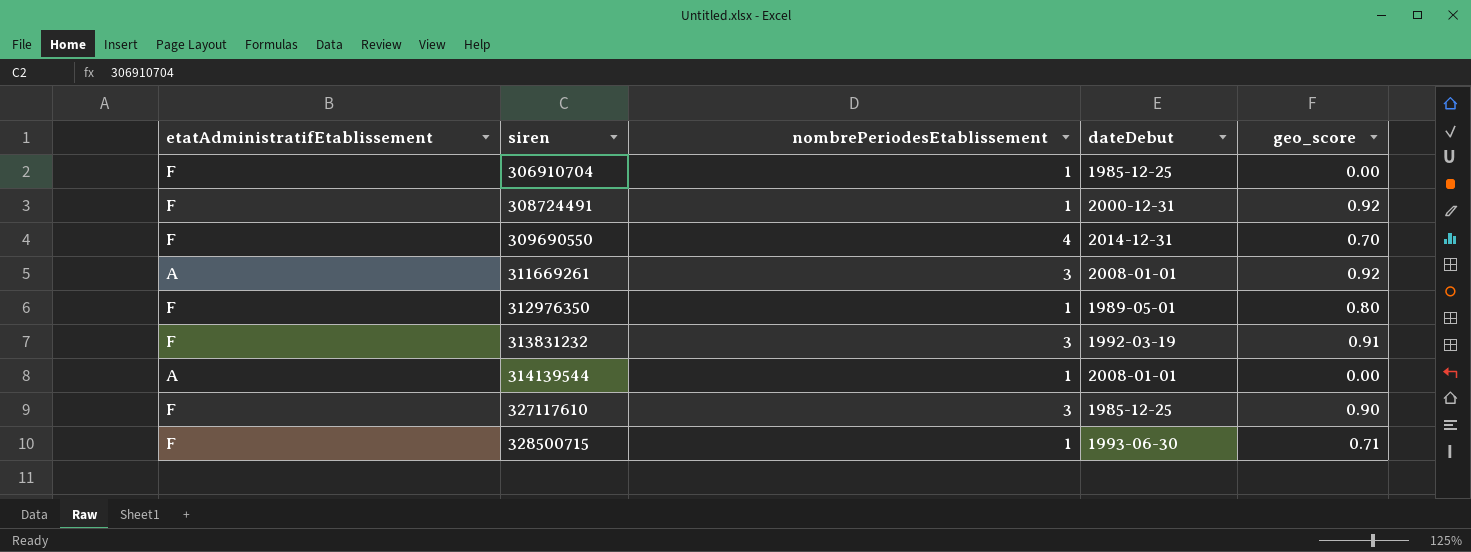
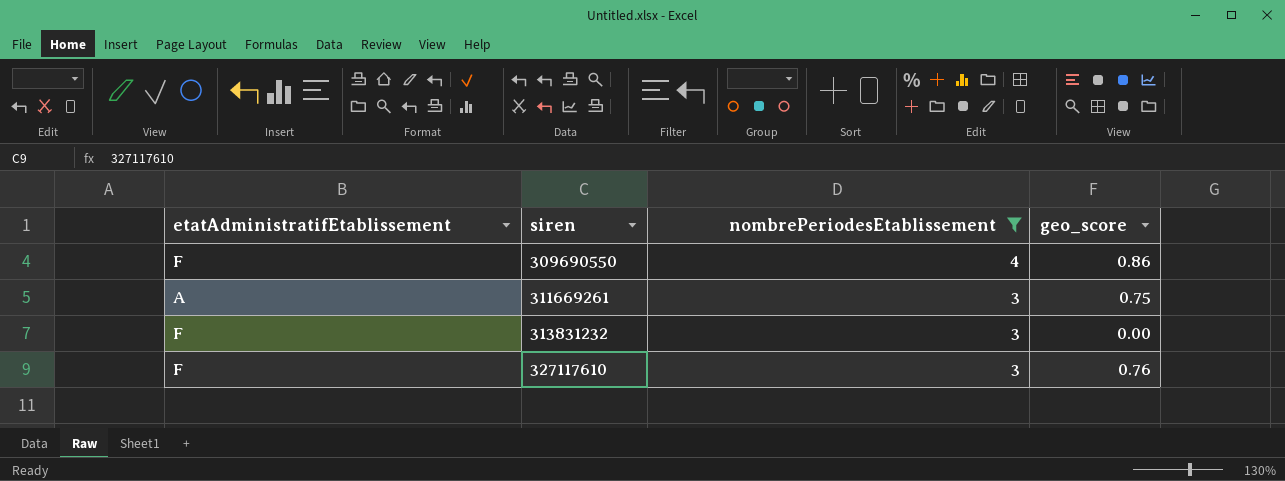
filter: none -> nombrePeriodesEtablissement != 1
column dateDebut | position: 4 -> none
309690550 | geo_score: 0.70 -> 0.86
311669261 | geo_score: 0.92 -> 0.75
313831232 | geo_score: 0.91 -> 0.00
327117610 | geo_score: 0.90 -> 0.76

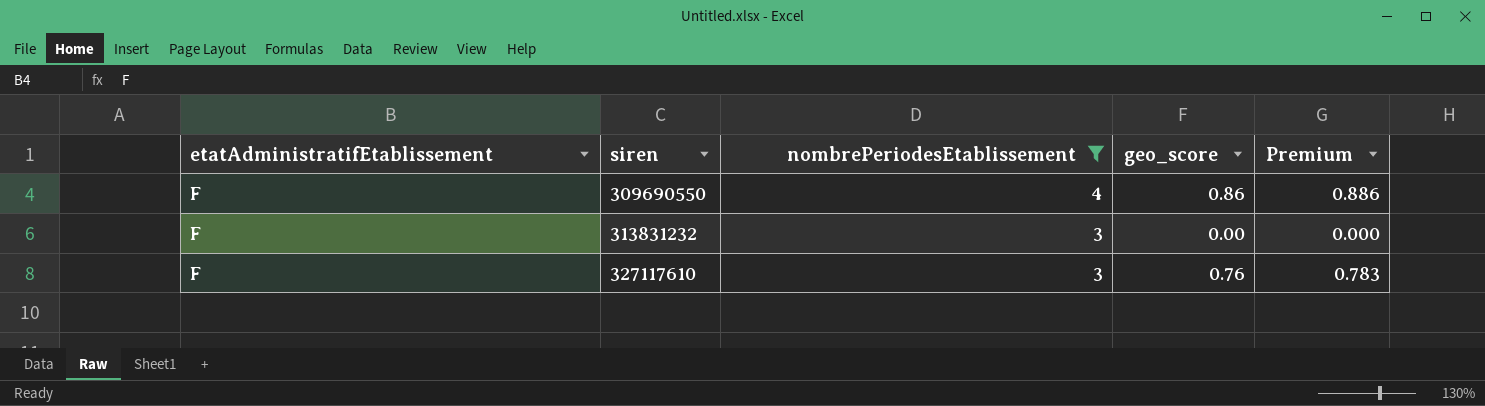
column Premium | formula: none -> [geo_score] * 1.03
row 311669261: A | 3 | 0.75 -> none

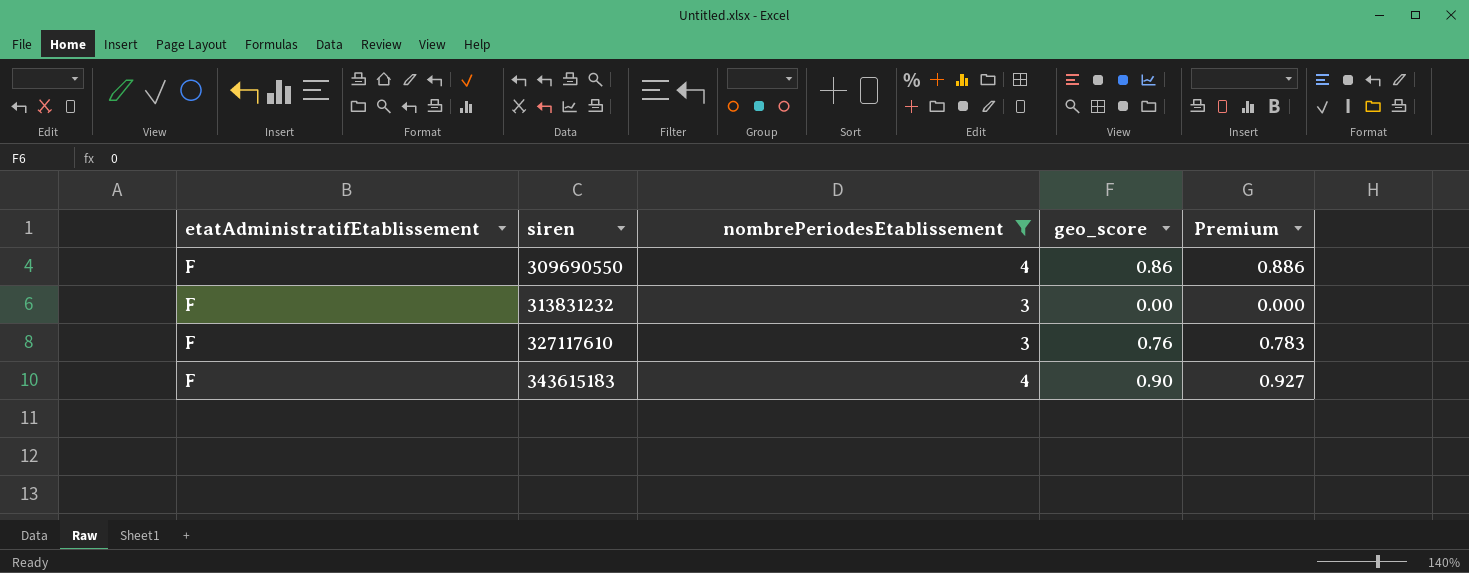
row 343615183: none -> F | 4 | 0.90 | 0.927

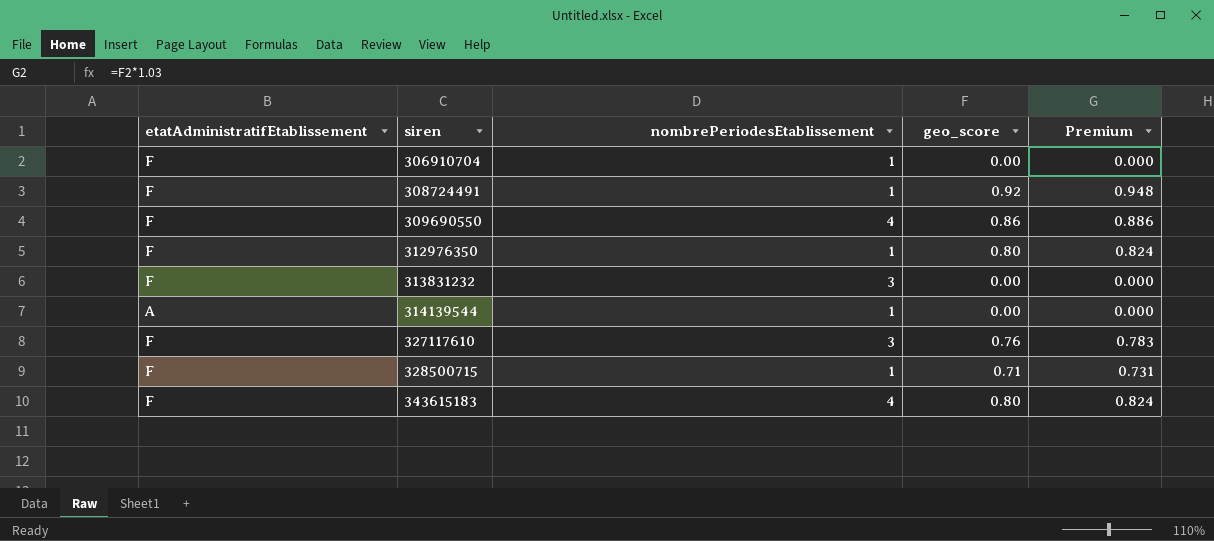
filter: nombrePeriodesEtablissement != 1 -> none
343615183 | geo_score: 0.90 -> 0.80
343615183 | Premium: 0.927 -> 0.824

